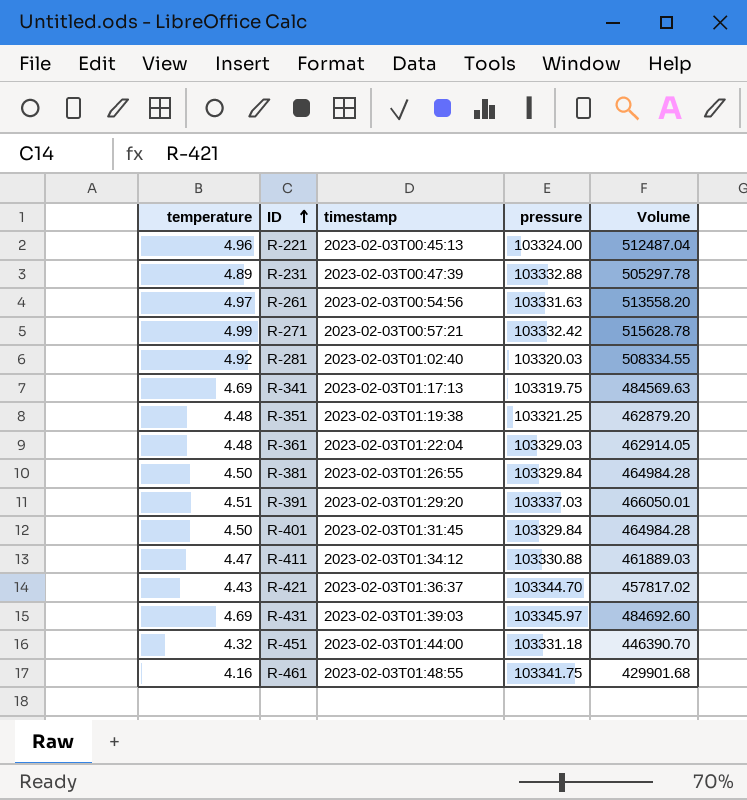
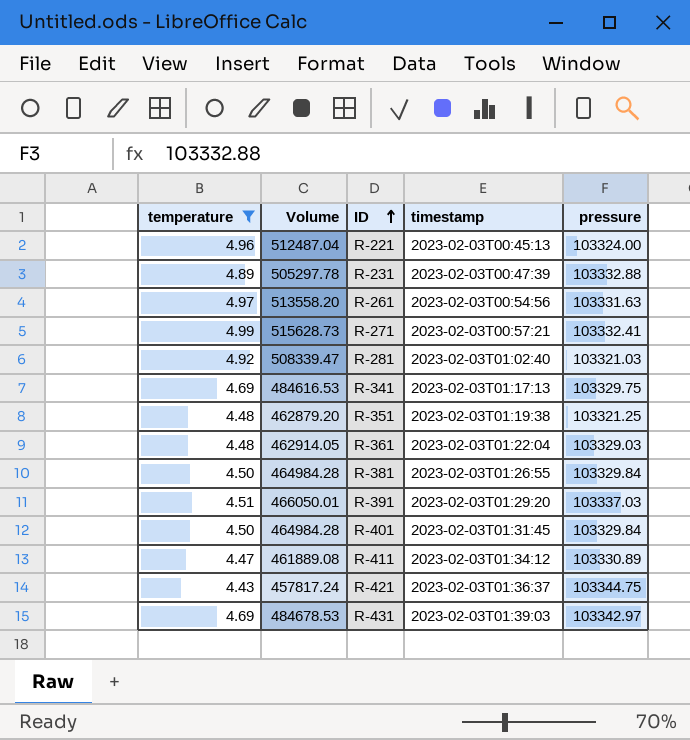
filter: none -> temperature >= 4.43
column Volume | position: 5 -> 2
R-271 | Volume: 515628.78 -> 515628.73
R-271 | pressure: 103332.42 -> 103332.41
R-281 | Volume: 508334.55 -> 508339.47
R-281 | pressure: 103320.03 -> 103321.03
R-341 | Volume: 484569.63 -> 484616.53
R-341 | pressure: 103319.75 -> 103329.75
R-411 | Volume: 461889.03 -> 461889.08
R-411 | pressure: 103330.88 -> 103330.89
R-421 | Volume: 457817.02 -> 457817.24
R-421 | pressure: 103344.70 -> 103344.75
R-431 | Volume: 484692.60 -> 484678.53
R-431 | pressure: 103345.97 -> 103342.97

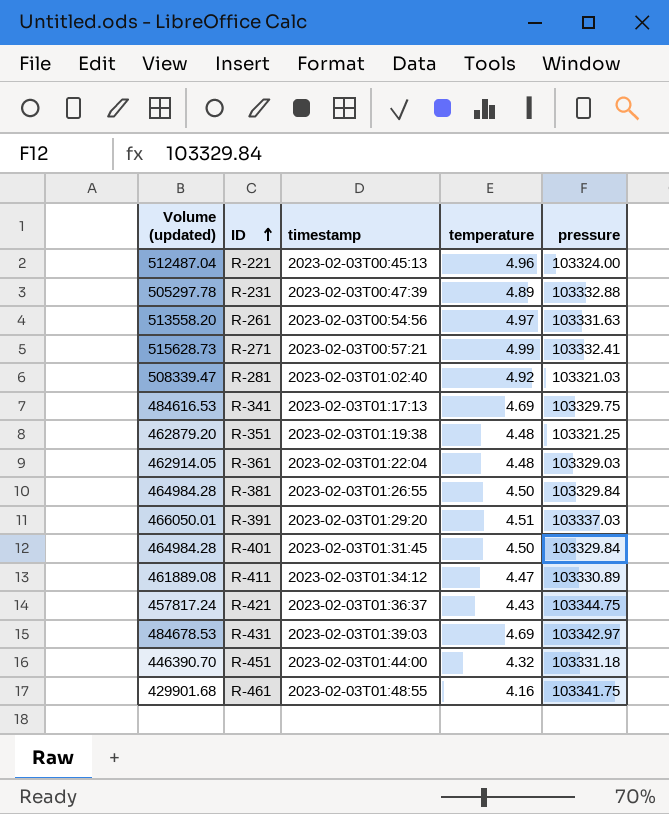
filter: temperature >= 4.43 -> none
column name: Volume -> Volume (updated)
column temperature | position: 1 -> 4

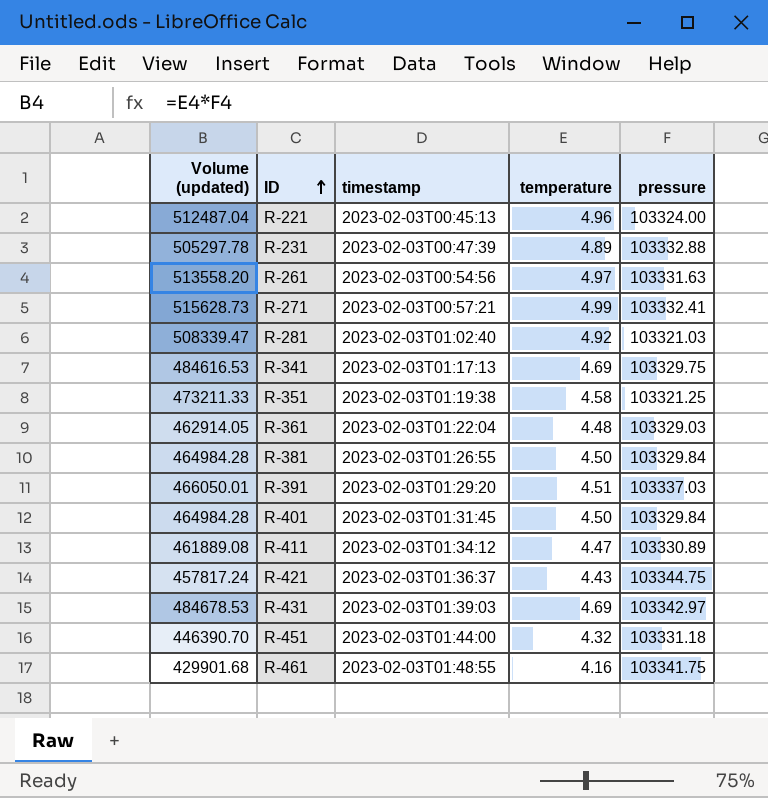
R-351 | Volume (updated): 462879.20 -> 473211.33
R-351 | temperature: 4.48 -> 4.58

